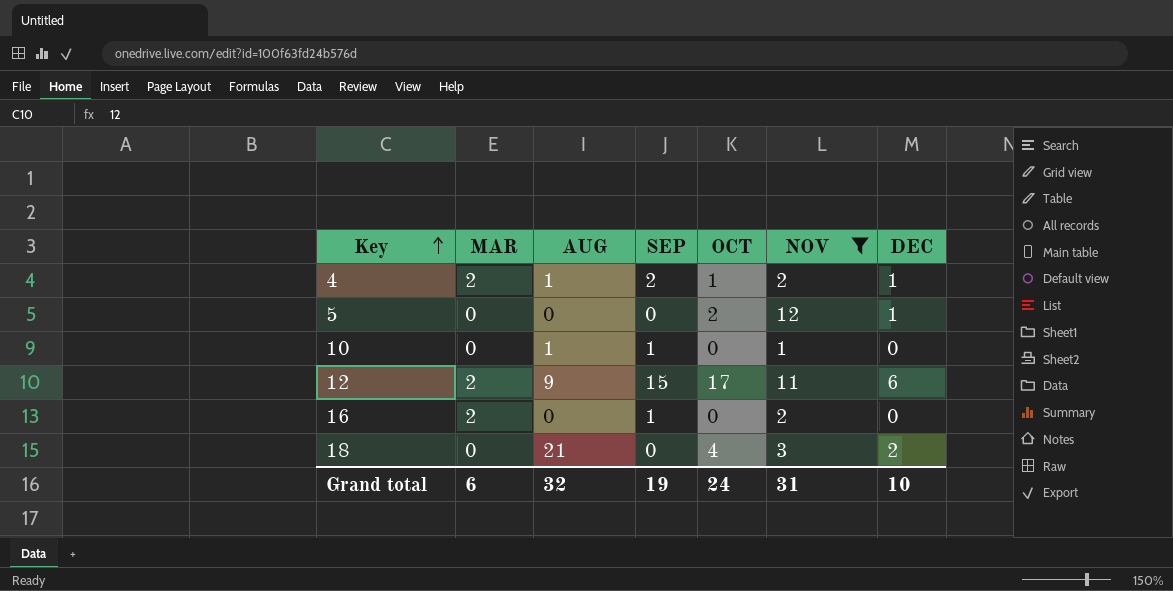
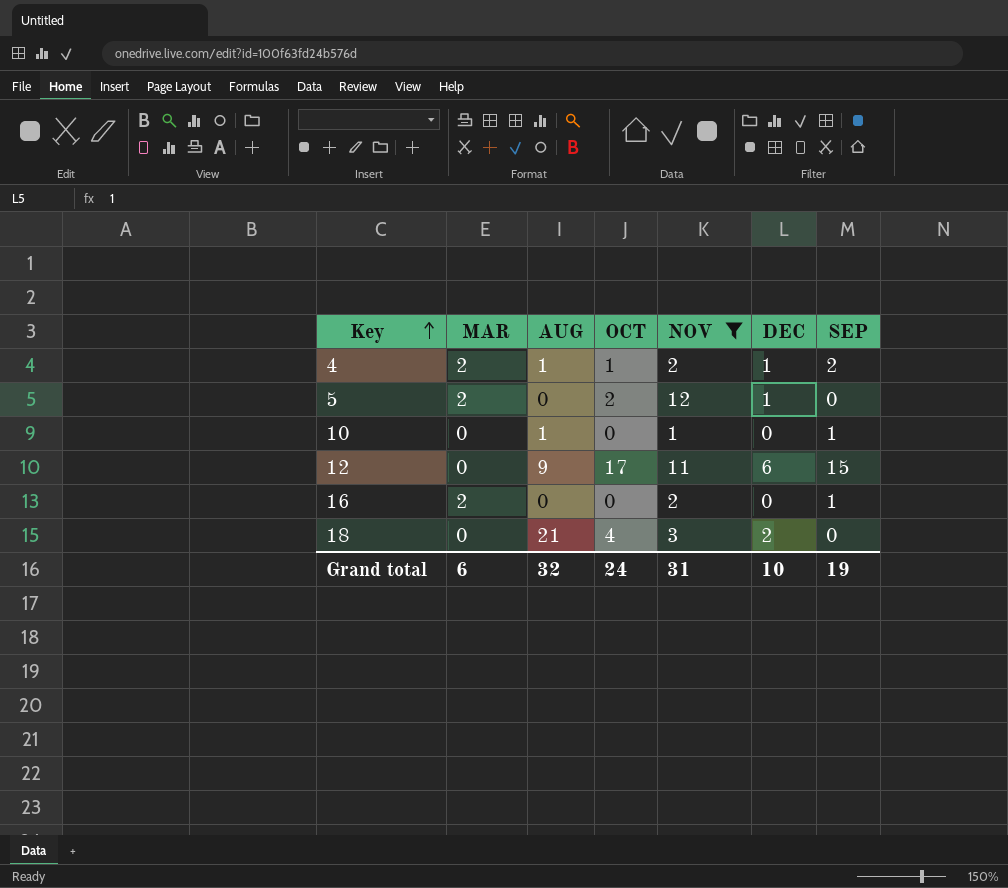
column SEP | position: 4 -> 7
5 | MAR: 0 -> 2
12 | MAR: 2 -> 0

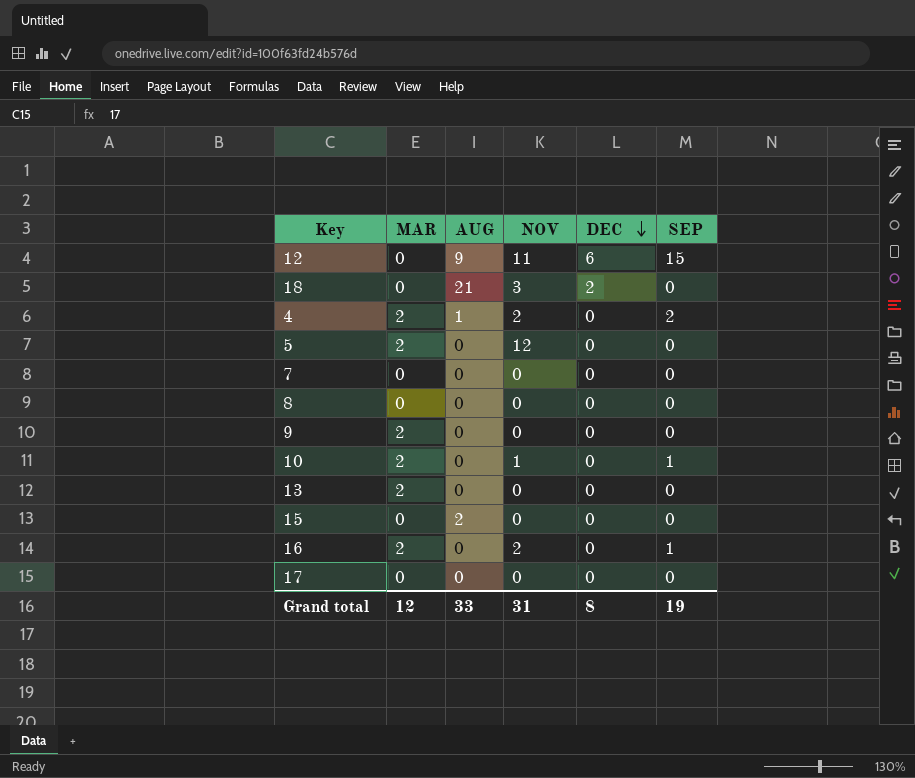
filter: NOV != 0 -> none
row order: Key ascending -> DEC descending
column OCT | position: 4 -> none
4 | DEC: 1 -> 0
5 | DEC: 1 -> 0
10 | MAR: 0 -> 2
10 | AUG: 1 -> 0
Grand total | MAR: 6 -> 12
Grand total | AUG: 32 -> 33
Grand total | DEC: 10 -> 8

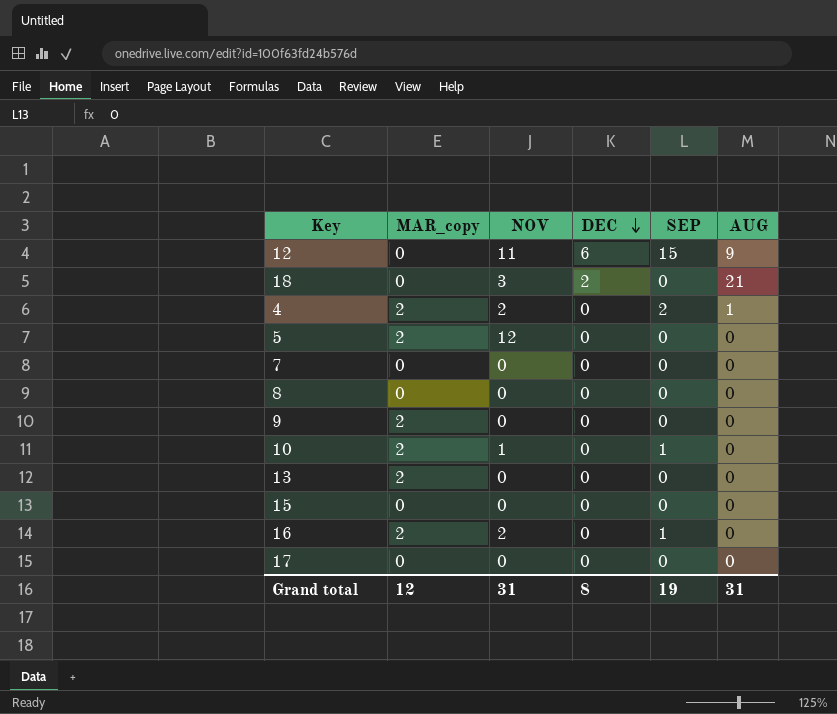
column name: MAR -> MAR_copy
column AUG | position: 3 -> 6
15 | AUG: 2 -> 0
Grand total | AUG: 33 -> 31

